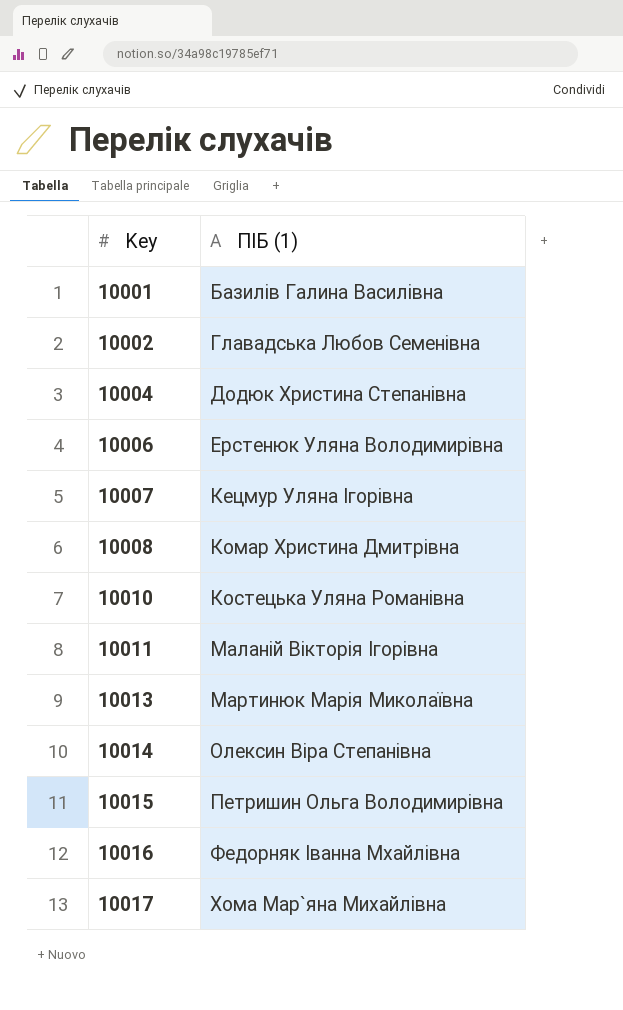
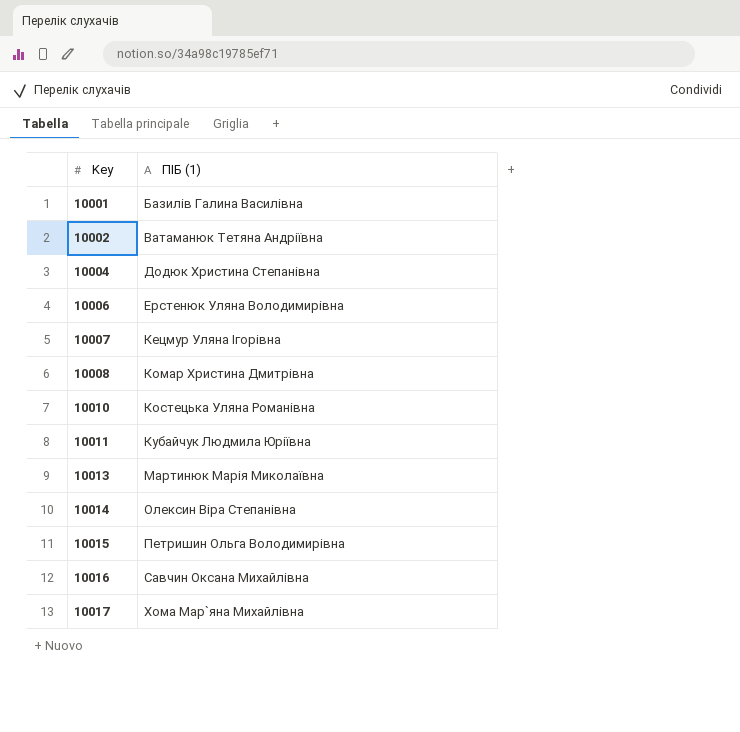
10002 | ПІБ (1): Главадська Любов Семенівна -> Ватаманюк Тетяна Андріївна
10011 | ПІБ (1): Маланій Вікторія Ігорівна -> Кубайчук Людмила Юріївна
10016 | ПІБ (1): Федорняк Іванна Мхайлівна -> Савчин Оксана Михайлівна

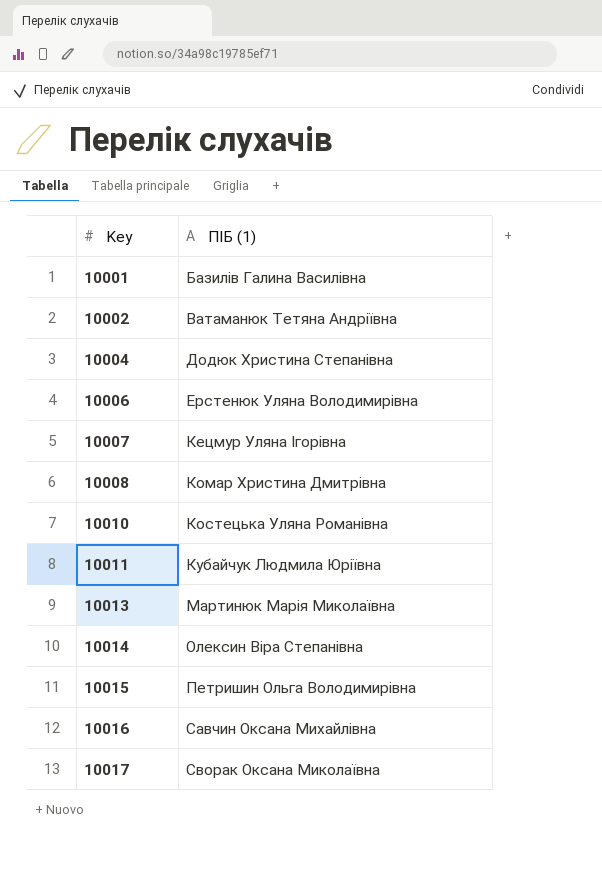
10017 | ПІБ (1): Хома Мар`яна Михайлівна -> Сворак Оксана Миколаївна

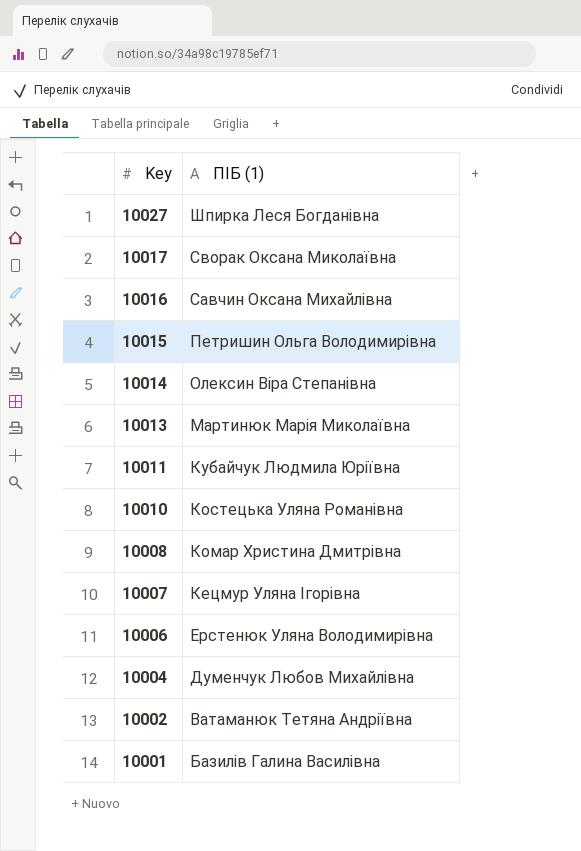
row order: Key ascending -> Key descending
row 10027: none -> Шпирка Леся Богданівна
10004 | ПІБ (1): Додюк Христина Степанівна -> Думенчук Любов Михайлівна

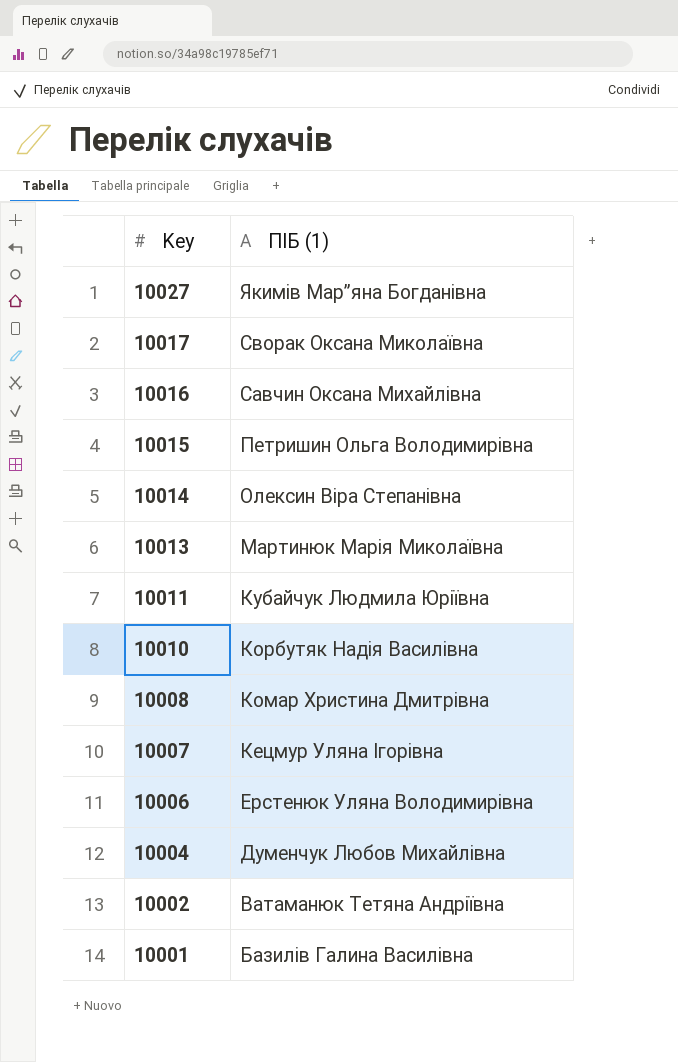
10027 | ПІБ (1): Шпирка Леся Богданівна -> Якимів Мар”яна Богданівна
10010 | ПІБ (1): Костецька Уляна Романівна -> Корбутяк Надія Василівна

